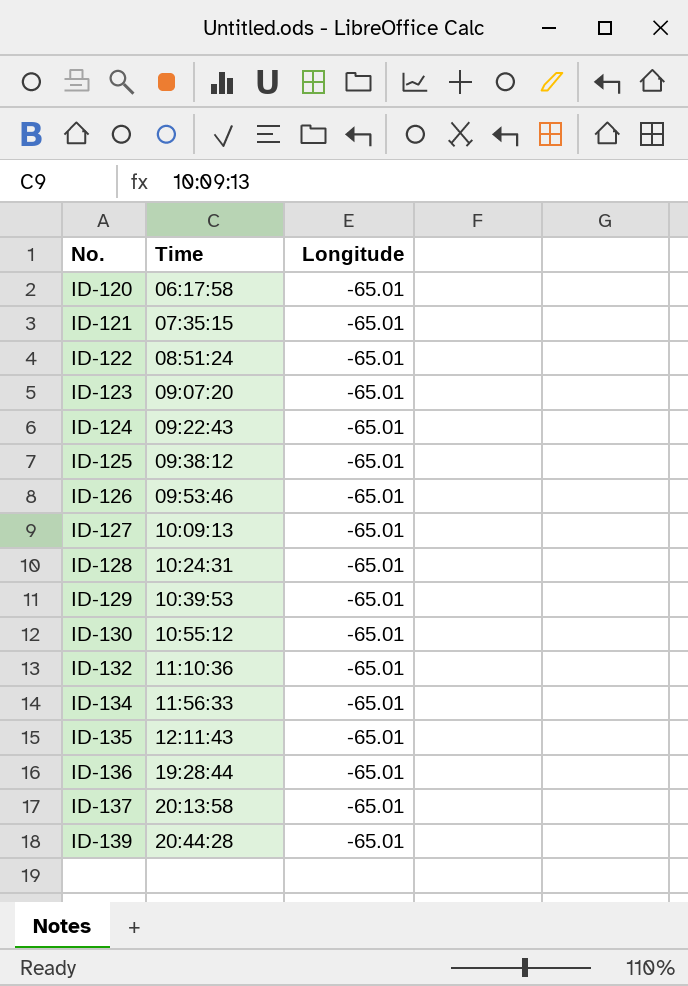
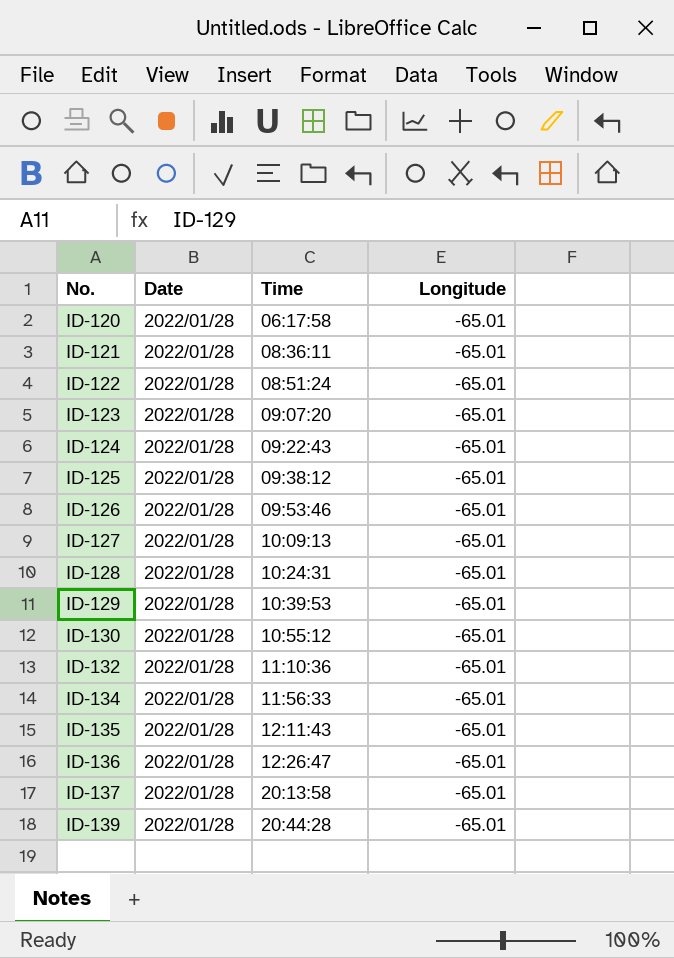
column Date | position: none -> 2
ID-121 | Time: 07:35:15 -> 08:36:11
ID-136 | Time: 19:28:44 -> 12:26:47

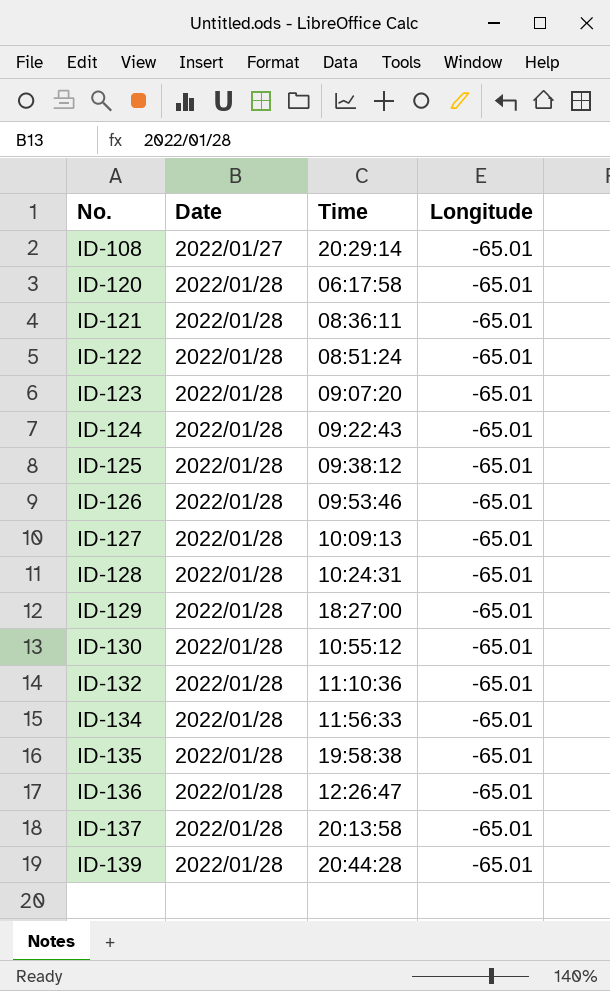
row ID-108: none -> 2022/01/27 | 20:29:14 | -65.01
ID-129 | Time: 10:39:53 -> 18:27:00
ID-135 | Time: 12:11:43 -> 19:58:38

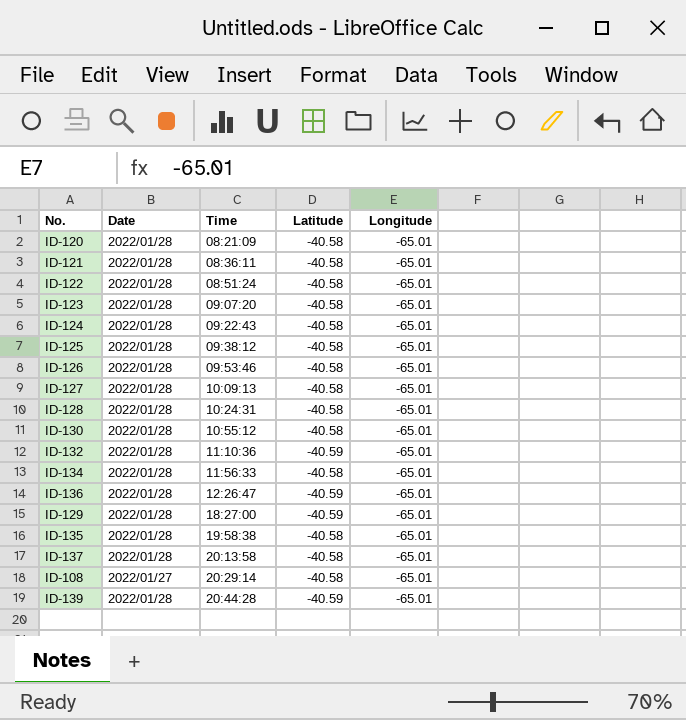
row order: No. ascending -> Time ascending
column Latitude | position: none -> 4
ID-120 | Time: 06:17:58 -> 08:21:09

